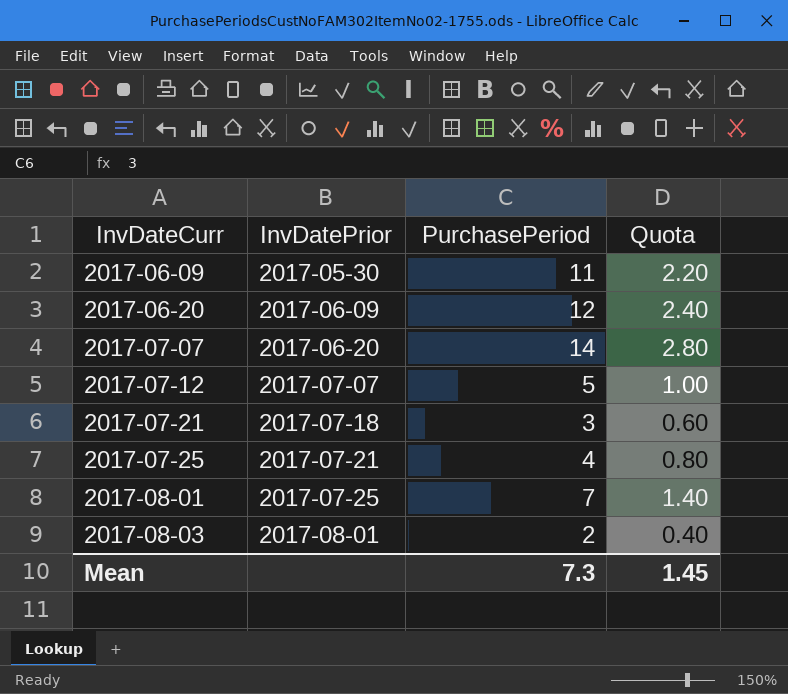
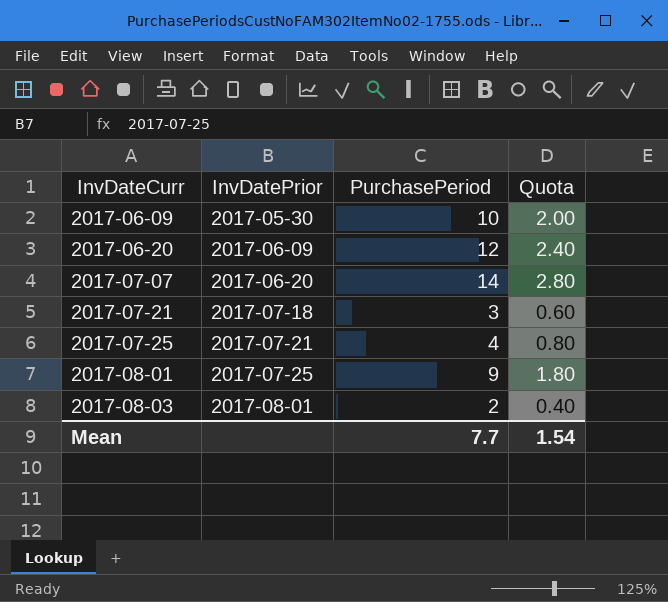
row 2017-07-12: 2017-07-07 | 5 | 1.00 -> none
2017-06-09 | PurchasePeriod: 11 -> 10
2017-06-09 | Quota: 2.20 -> 2.00
2017-08-01 | PurchasePeriod: 7 -> 9
2017-08-01 | Quota: 1.40 -> 1.80
Mean | PurchasePeriod: 7.3 -> 7.7
Mean | Quota: 1.45 -> 1.54

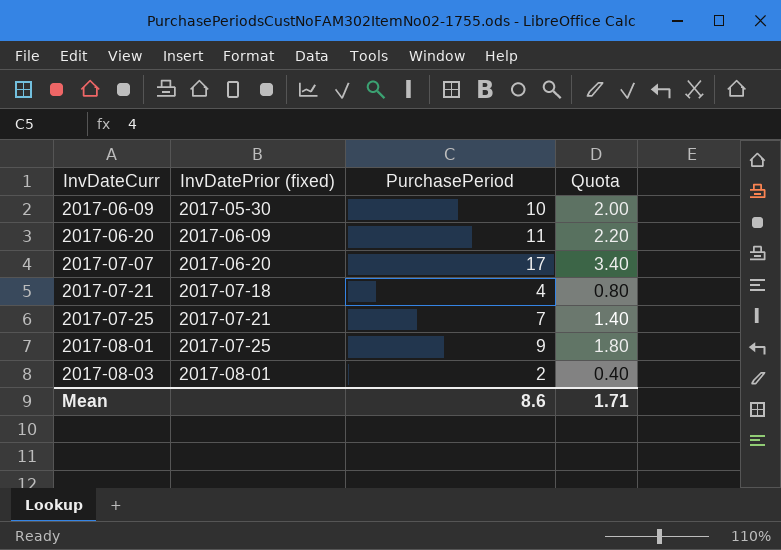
column name: InvDatePrior -> InvDatePrior (fixed)
2017-06-20 | PurchasePeriod: 12 -> 11
2017-06-20 | Quota: 2.40 -> 2.20
2017-07-07 | PurchasePeriod: 14 -> 17
2017-07-07 | Quota: 2.80 -> 3.40
2017-07-21 | PurchasePeriod: 3 -> 4
2017-07-21 | Quota: 0.60 -> 0.80
2017-07-25 | PurchasePeriod: 4 -> 7
2017-07-25 | Quota: 0.80 -> 1.40
Mean | PurchasePeriod: 7.7 -> 8.6
Mean | Quota: 1.54 -> 1.71

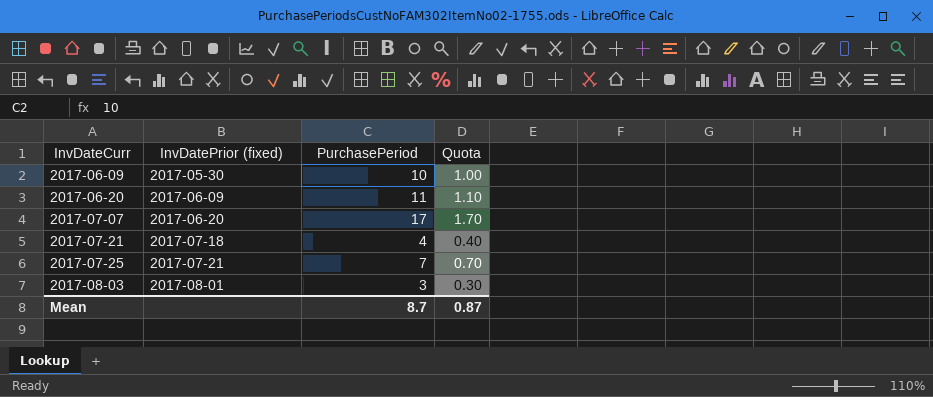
column Quota | formula: [PurchasePeriod] * 0.2 -> [PurchasePeriod] * 0.1
row 2017-08-01: 2017-07-25 | 9 | 1.80 -> none
2017-08-03 | PurchasePeriod: 2 -> 3
Mean | PurchasePeriod: 8.6 -> 8.7
Mean | Quota: 1.71 -> 0.87

